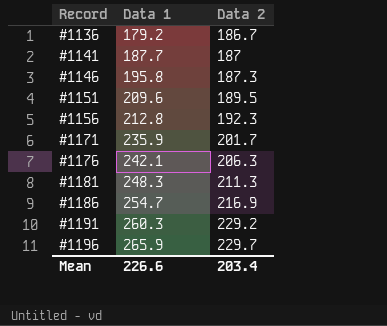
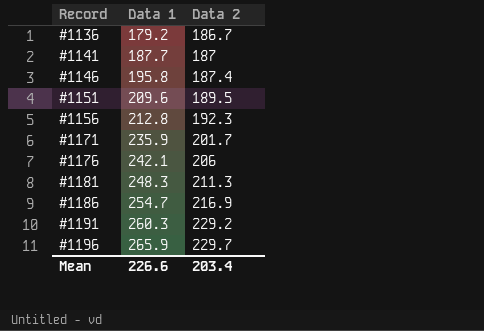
#1146 | Data 2: 187.3 -> 187.4
#1176 | Data 2: 206.3 -> 206

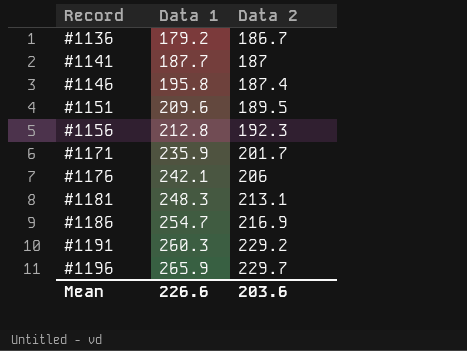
#1181 | Data 2: 211.3 -> 213.1
Mean | Data 2: 203.4 -> 203.6

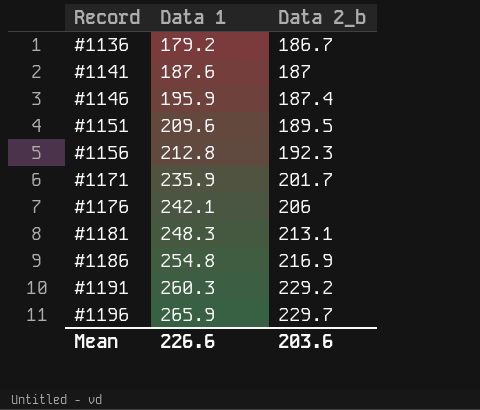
column name: Data 2 -> Data 2_b
#1141 | Data 1: 187.7 -> 187.6
#1146 | Data 1: 195.8 -> 195.9
#1186 | Data 1: 254.7 -> 254.8

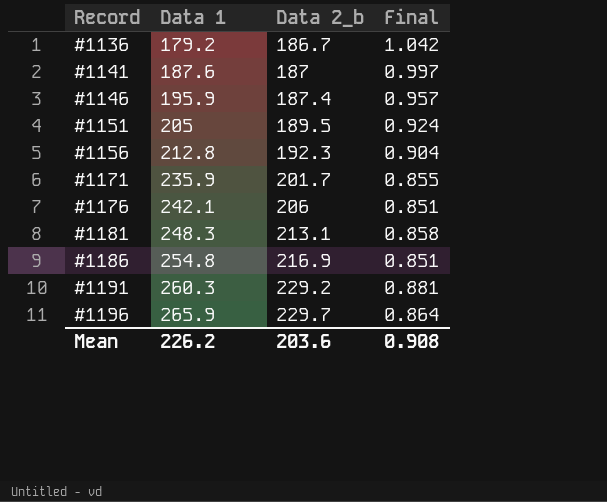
column Final | formula: none -> [Data 2_b] / [Data 1]
#1151 | Data 1: 209.6 -> 205
Mean | Data 1: 226.6 -> 226.2

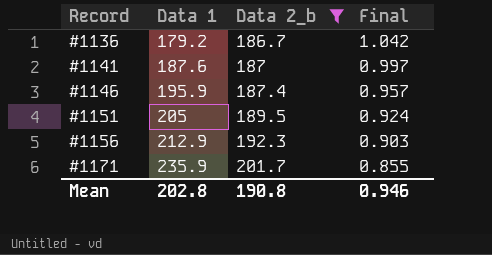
filter: none -> Data 2_b <= 201.7
#1156 | Data 1: 212.8 -> 212.9
#1156 | Final: 0.904 -> 0.903
Mean | Data 1: 226.2 -> 202.8
Mean | Data 2_b: 203.6 -> 190.8
Mean | Final: 0.908 -> 0.946

